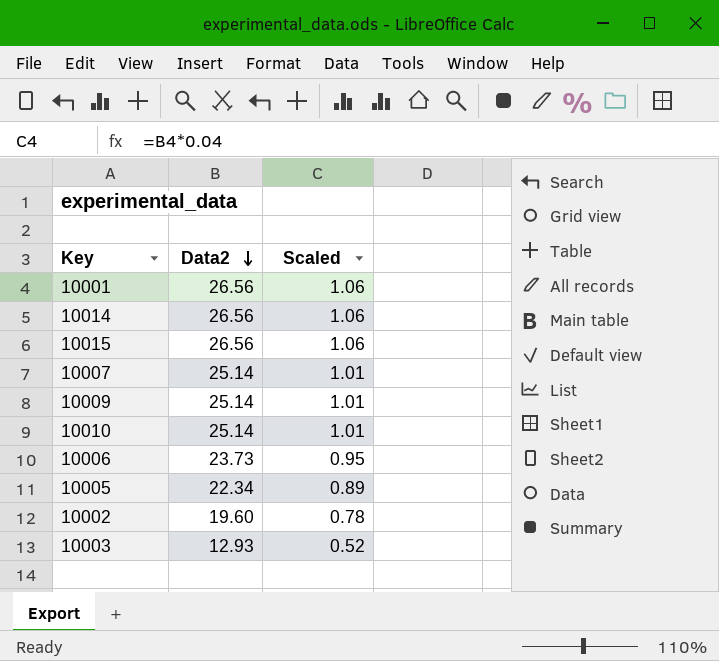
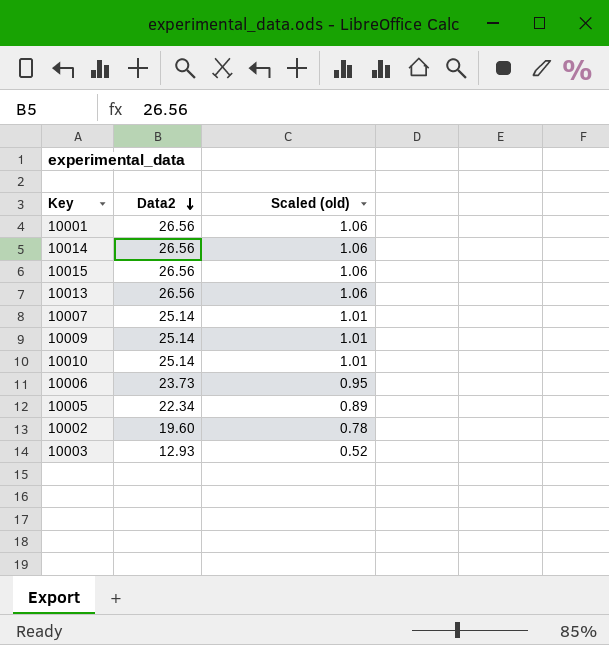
column name: Scaled -> Scaled (old)
row 10013: none -> 26.56 | 1.06

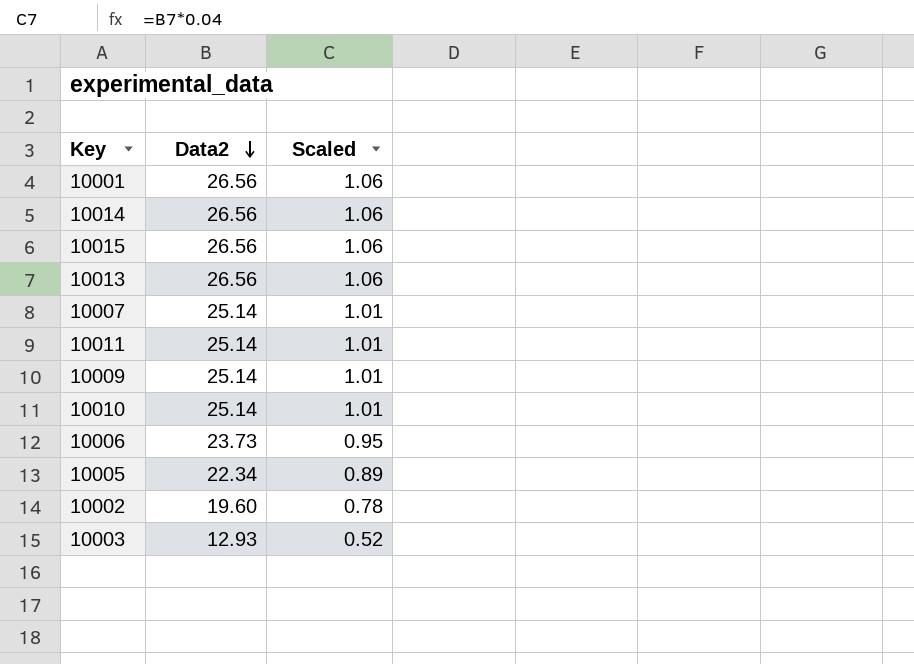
column name: Scaled (old) -> Scaled
row 10011: none -> 25.14 | 1.01

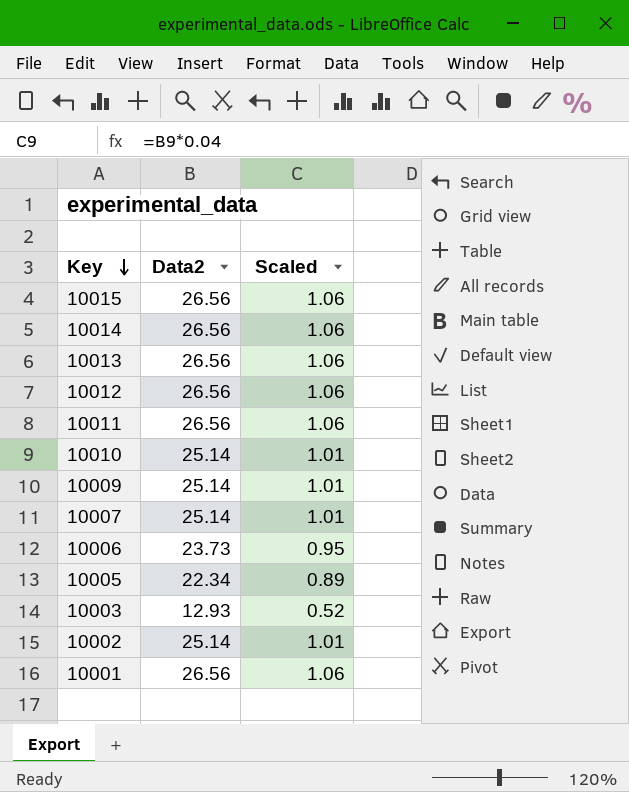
row order: Data2 descending -> Key descending
row 10012: none -> 26.56 | 1.06
10011 | Data2: 25.14 -> 26.56
10011 | Scaled: 1.01 -> 1.06
10002 | Data2: 19.60 -> 25.14
10002 | Scaled: 0.78 -> 1.01

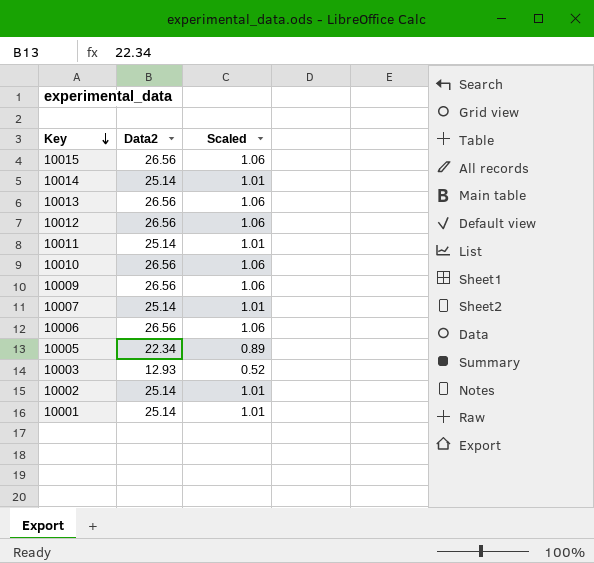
10014 | Data2: 26.56 -> 25.14
10014 | Scaled: 1.06 -> 1.01
10011 | Data2: 26.56 -> 25.14
10011 | Scaled: 1.06 -> 1.01
10010 | Data2: 25.14 -> 26.56
10010 | Scaled: 1.01 -> 1.06
10009 | Data2: 25.14 -> 26.56
10009 | Scaled: 1.01 -> 1.06
10006 | Data2: 23.73 -> 26.56
10006 | Scaled: 0.95 -> 1.06
10001 | Data2: 26.56 -> 25.14
10001 | Scaled: 1.06 -> 1.01

